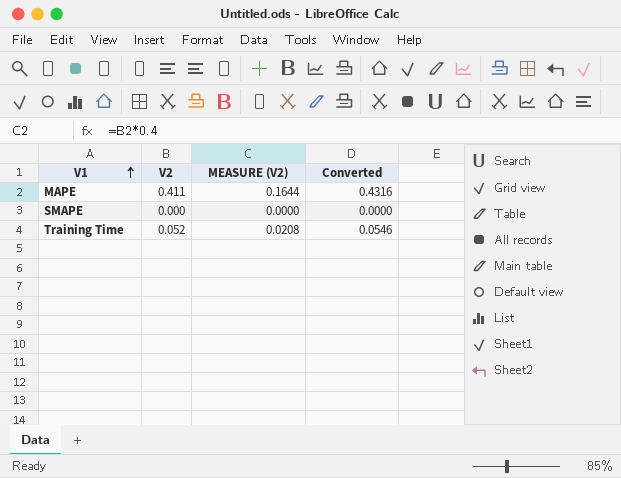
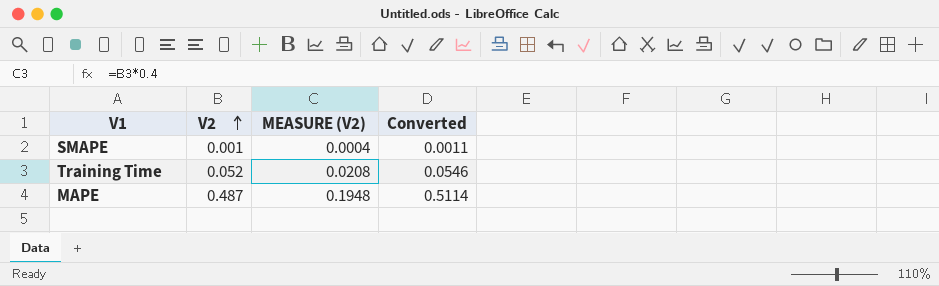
row order: V1 ascending -> V2 ascending
SMAPE | V2: 0.000 -> 0.001
SMAPE | MEASURE (V2): 0.0000 -> 0.0004
SMAPE | Converted: 0.0000 -> 0.0011
MAPE | V2: 0.411 -> 0.487
MAPE | MEASURE (V2): 0.1644 -> 0.1948
MAPE | Converted: 0.4316 -> 0.5114

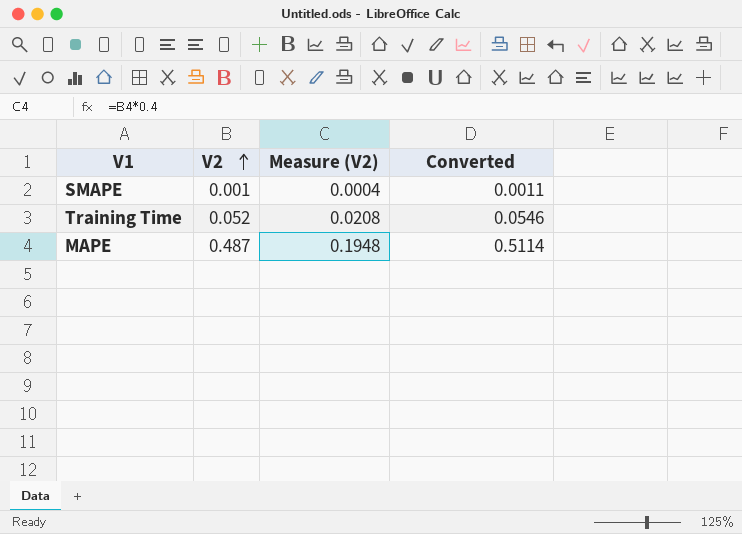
column name: MEASURE (V2) -> Measure (V2)

